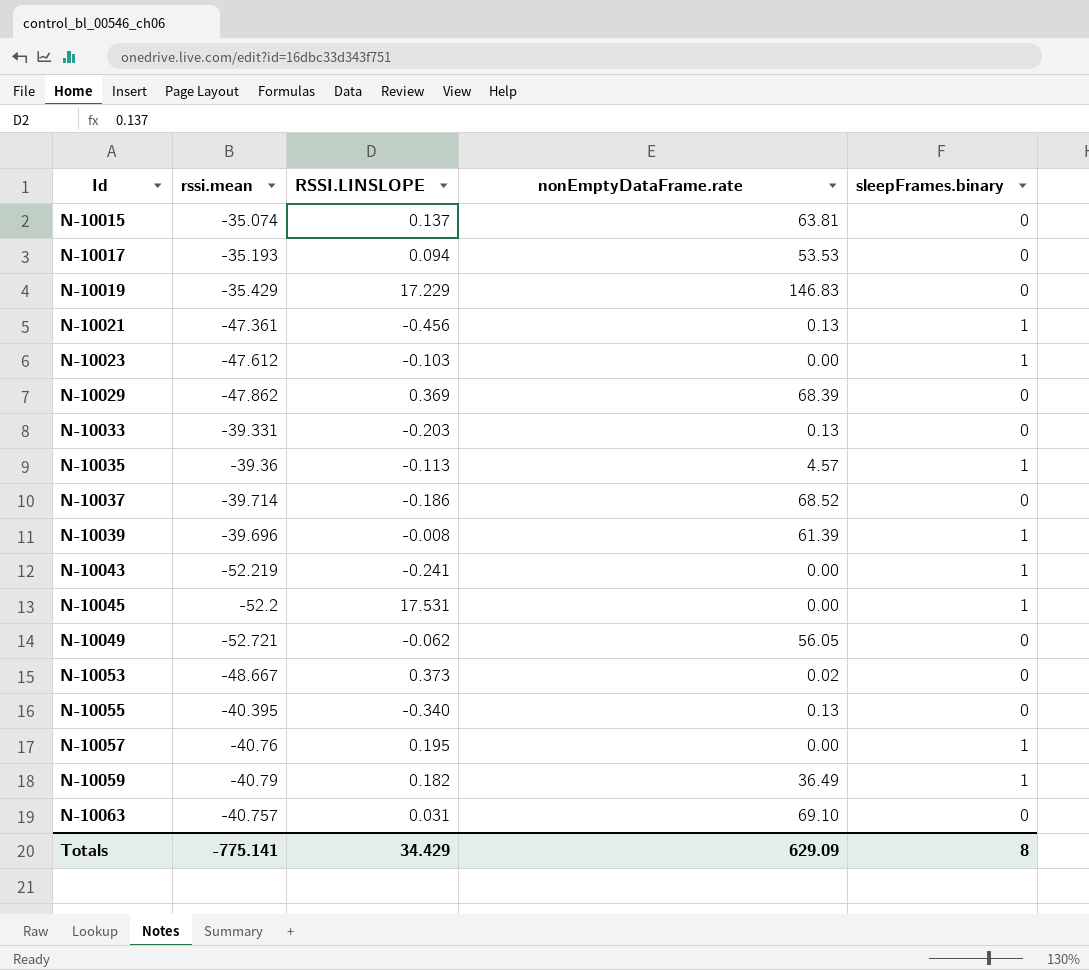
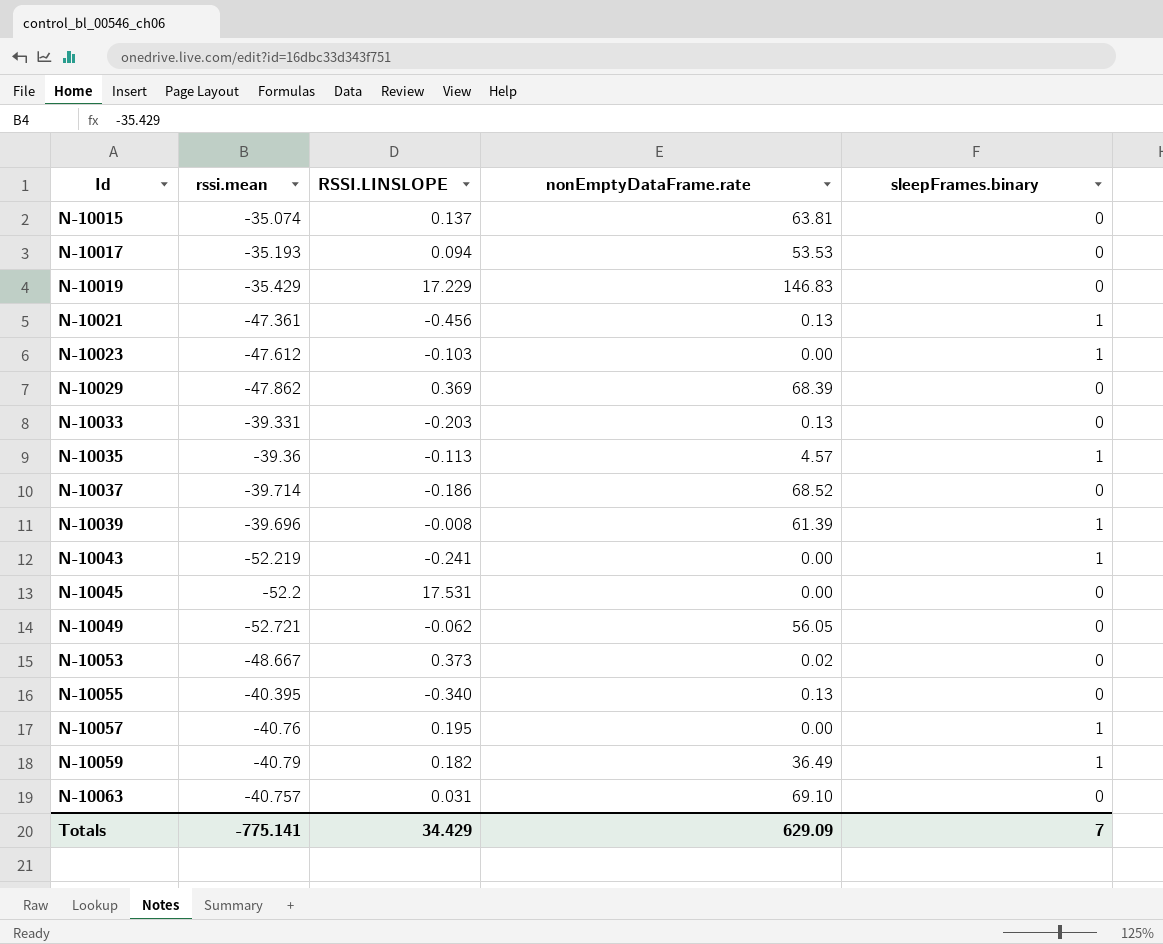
N-10045 | sleepFrames.binary: 1 -> 0
Totals | sleepFrames.binary: 8 -> 7

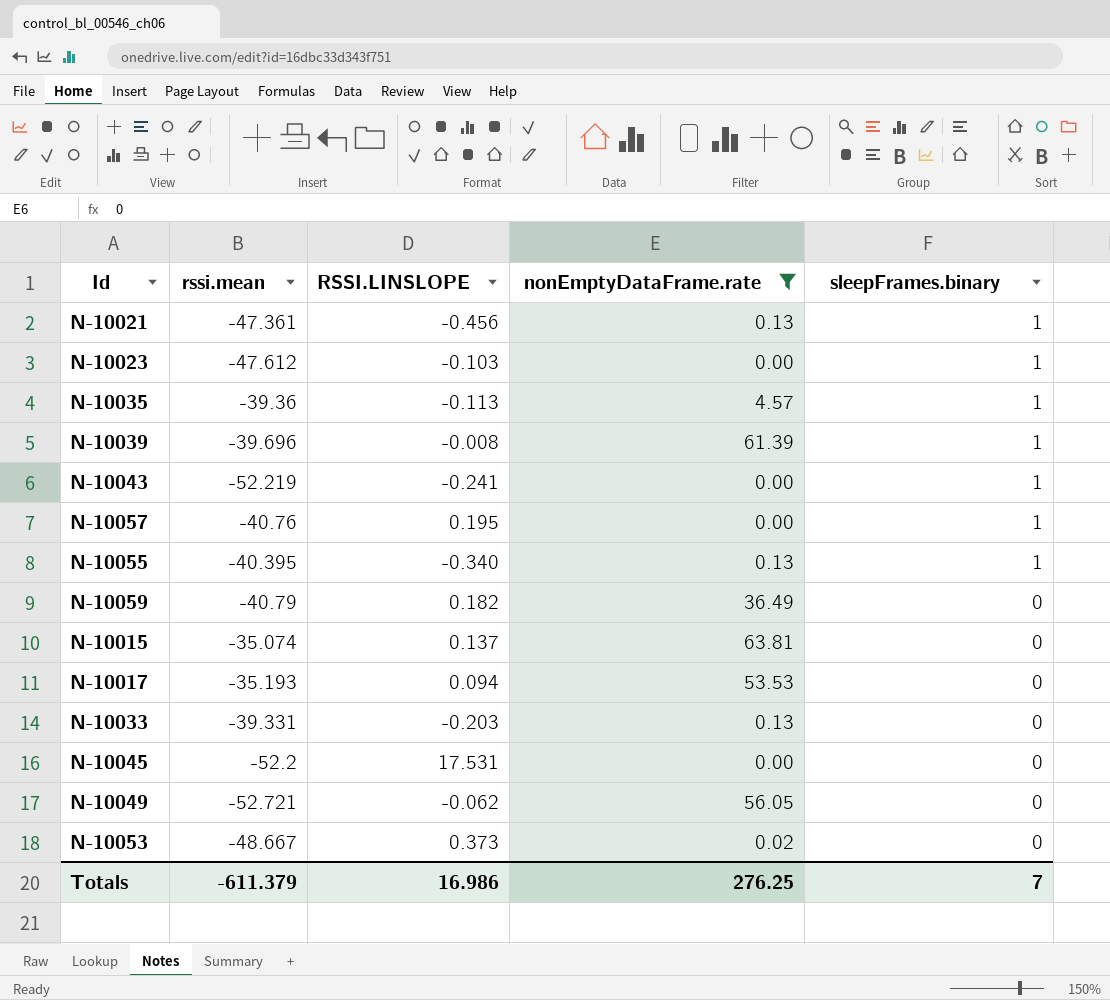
filter: none -> nonEmptyDataFrame.rate <= 63.81
row order: Id ascending -> sleepFrames.binary descending
N-10055 | sleepFrames.binary: 0 -> 1
N-10059 | sleepFrames.binary: 1 -> 0
Totals | rssi.mean: -775.141 -> -611.379
Totals | RSSI.LINSLOPE: 34.429 -> 16.986
Totals | nonEmptyDataFrame.rate: 629.09 -> 276.25

